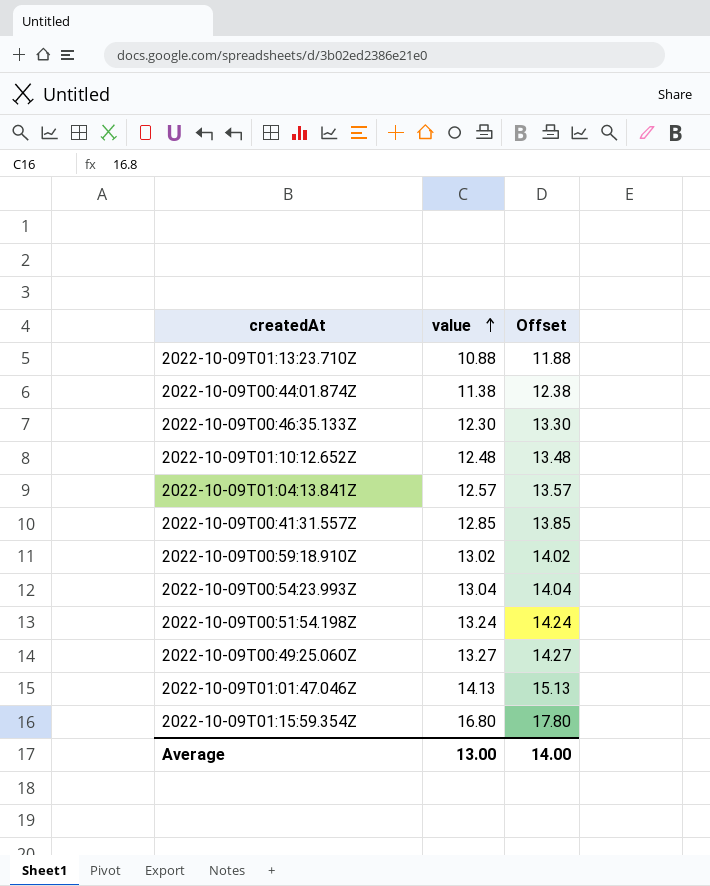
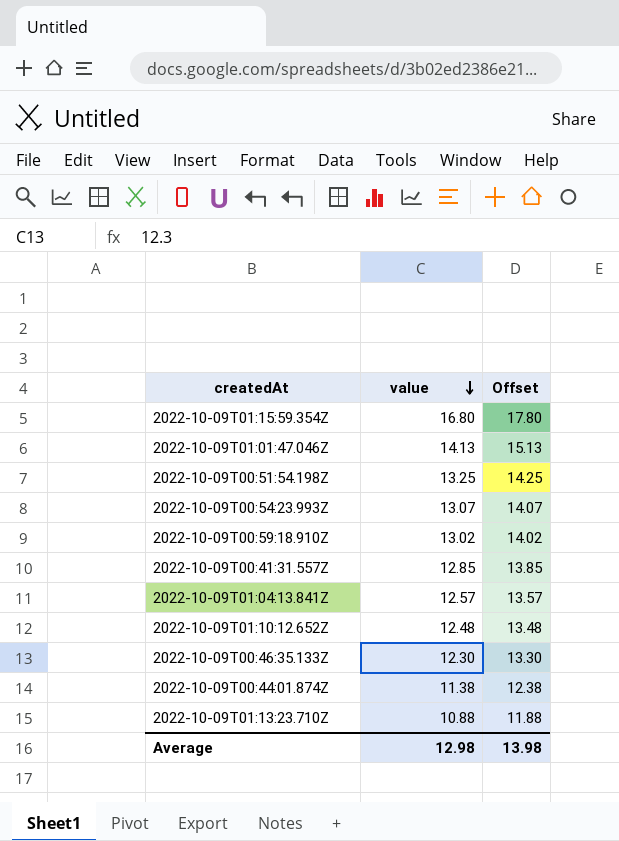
row order: value ascending -> value descending
row 2022-10-09T00:49:25.060Z: 13.27 | 14.27 -> none
2022-10-09T00:51:54.198Z | value: 13.24 -> 13.25
2022-10-09T00:51:54.198Z | Offset: 14.24 -> 14.25
2022-10-09T00:54:23.993Z | value: 13.04 -> 13.07
2022-10-09T00:54:23.993Z | Offset: 14.04 -> 14.07
Average | value: 13.00 -> 12.98
Average | Offset: 14.00 -> 13.98

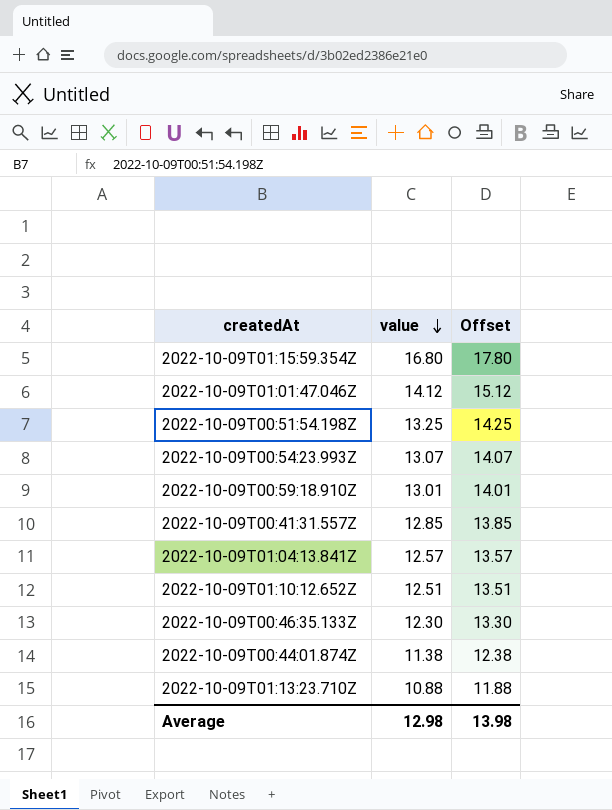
2022-10-09T01:01:47.046Z | value: 14.13 -> 14.12
2022-10-09T01:01:47.046Z | Offset: 15.13 -> 15.12
2022-10-09T00:59:18.910Z | value: 13.02 -> 13.01
2022-10-09T00:59:18.910Z | Offset: 14.02 -> 14.01
2022-10-09T01:10:12.652Z | value: 12.48 -> 12.51
2022-10-09T01:10:12.652Z | Offset: 13.48 -> 13.51

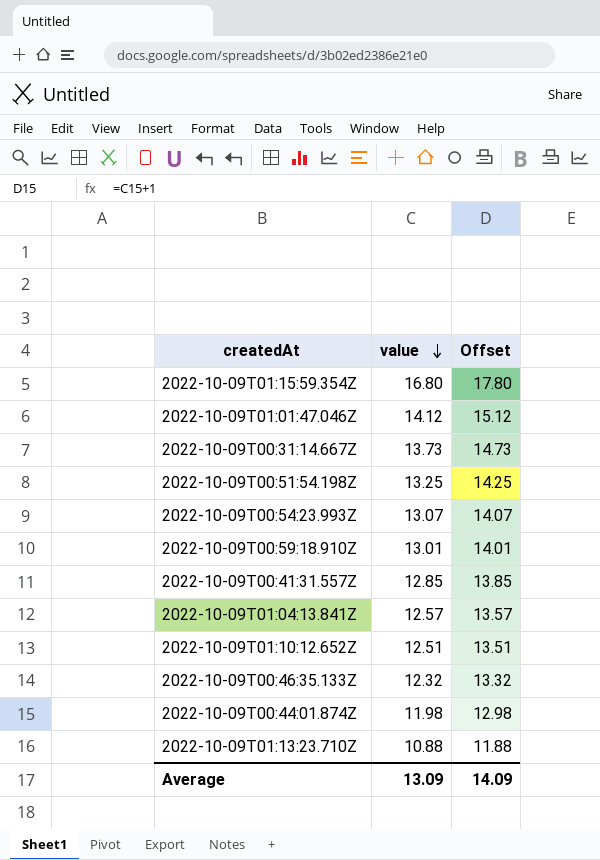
row 2022-10-09T00:31:14.667Z: none -> 13.73 | 14.73
2022-10-09T00:46:35.133Z | value: 12.30 -> 12.32
2022-10-09T00:46:35.133Z | Offset: 13.30 -> 13.32
2022-10-09T00:44:01.874Z | value: 11.38 -> 11.98
2022-10-09T00:44:01.874Z | Offset: 12.38 -> 12.98
Average | value: 12.98 -> 13.09
Average | Offset: 13.98 -> 14.09

